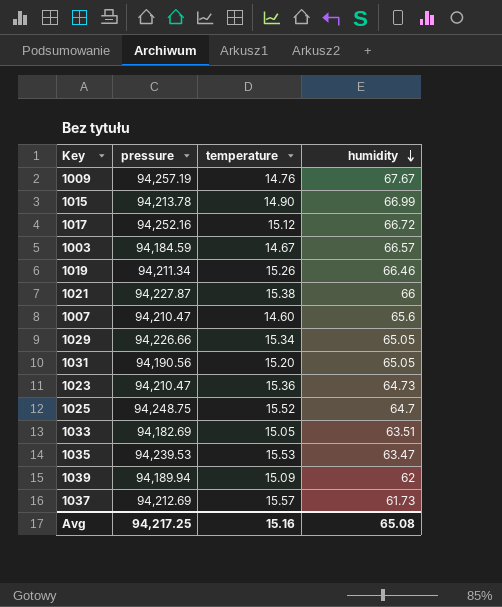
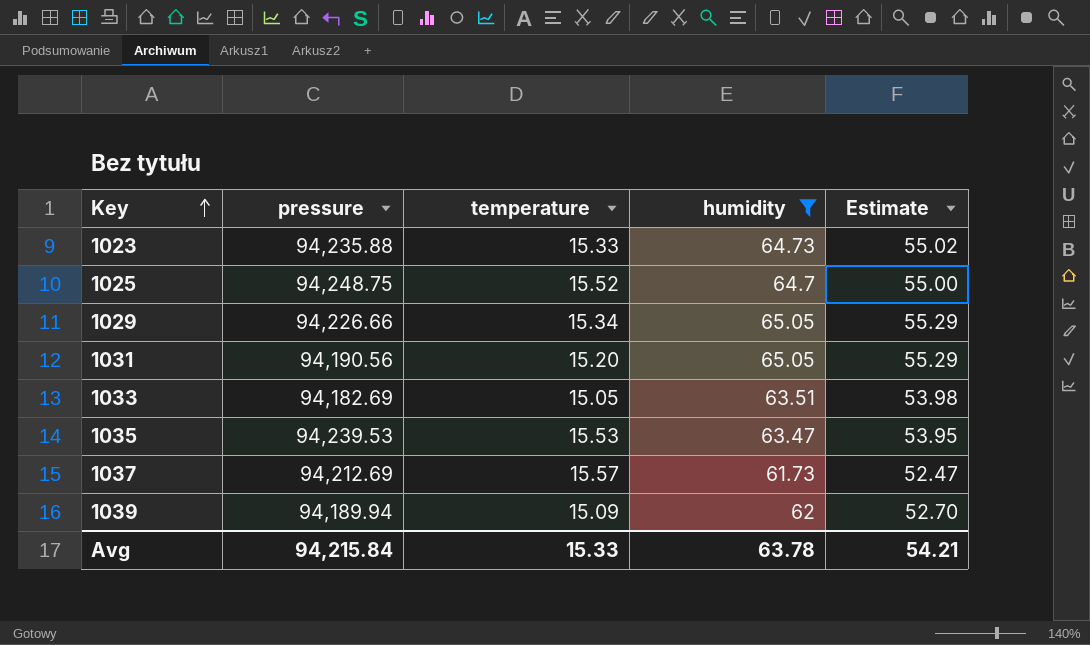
filter: none -> humidity <= 65.05
row order: humidity descending -> Key ascending
column Estimate | formula: none -> [humidity] * 0.85
1023 | pressure: 94,210.47 -> 94,235.88
1023 | temperature: 15.36 -> 15.33
Avg | pressure: 94,217.25 -> 94,215.84
Avg | temperature: 15.16 -> 15.33
Avg | humidity: 65.08 -> 63.78

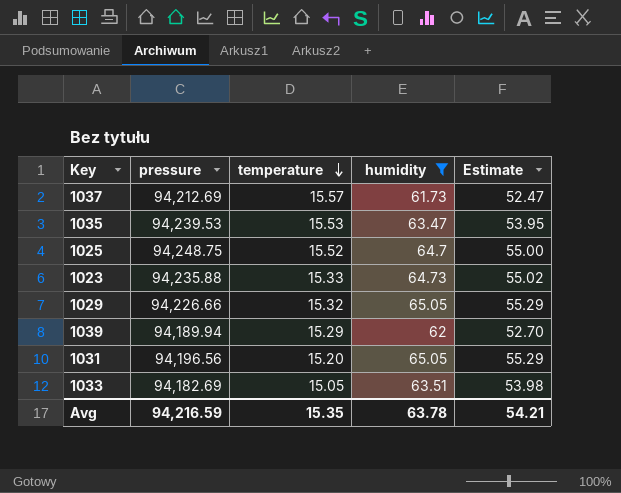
row order: Key ascending -> temperature descending
1029 | temperature: 15.34 -> 15.32
1039 | temperature: 15.09 -> 15.29
1031 | pressure: 94,190.56 -> 94,196.56
Avg | pressure: 94,215.84 -> 94,216.59
Avg | temperature: 15.33 -> 15.35

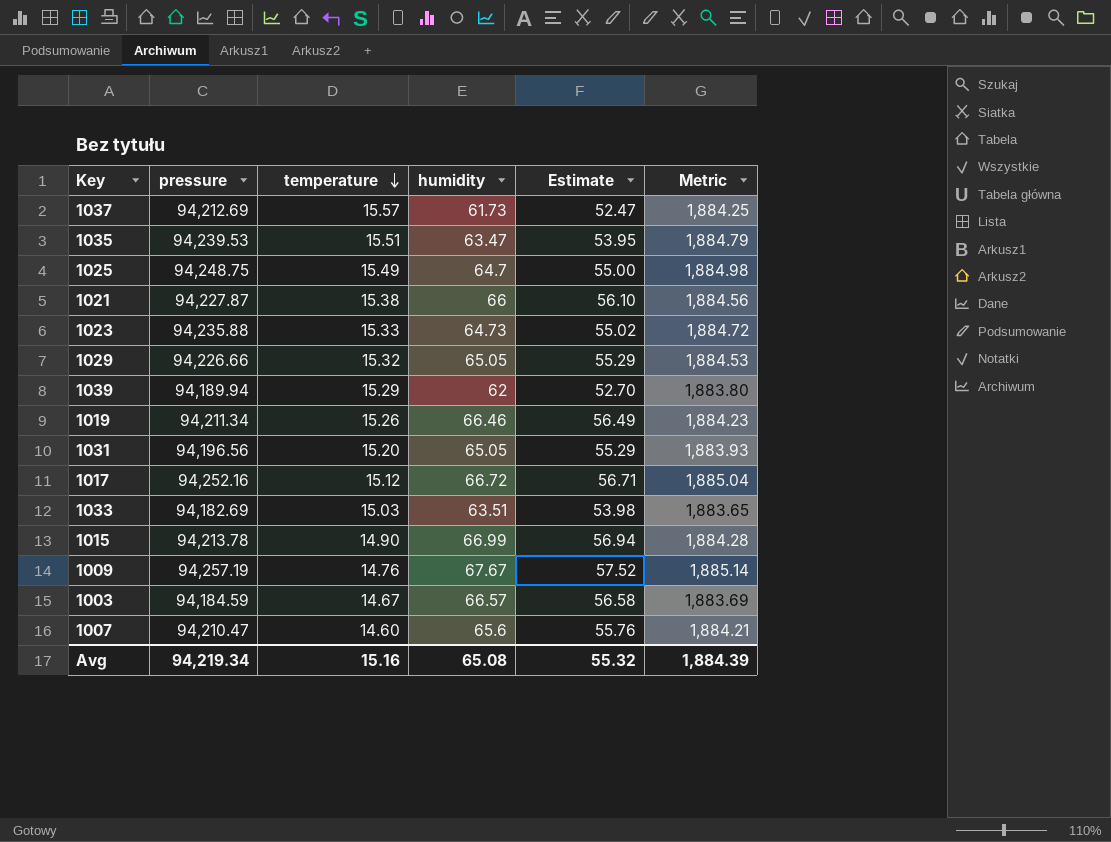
filter: humidity <= 65.05 -> none
column Metric | formula: none -> [pressure] * 0.02
1035 | temperature: 15.53 -> 15.51
1025 | temperature: 15.52 -> 15.49
1033 | temperature: 15.05 -> 15.03
Avg | pressure: 94,216.59 -> 94,219.34
Avg | temperature: 15.35 -> 15.16
Avg | humidity: 63.78 -> 65.08
Avg | Estimate: 54.21 -> 55.32

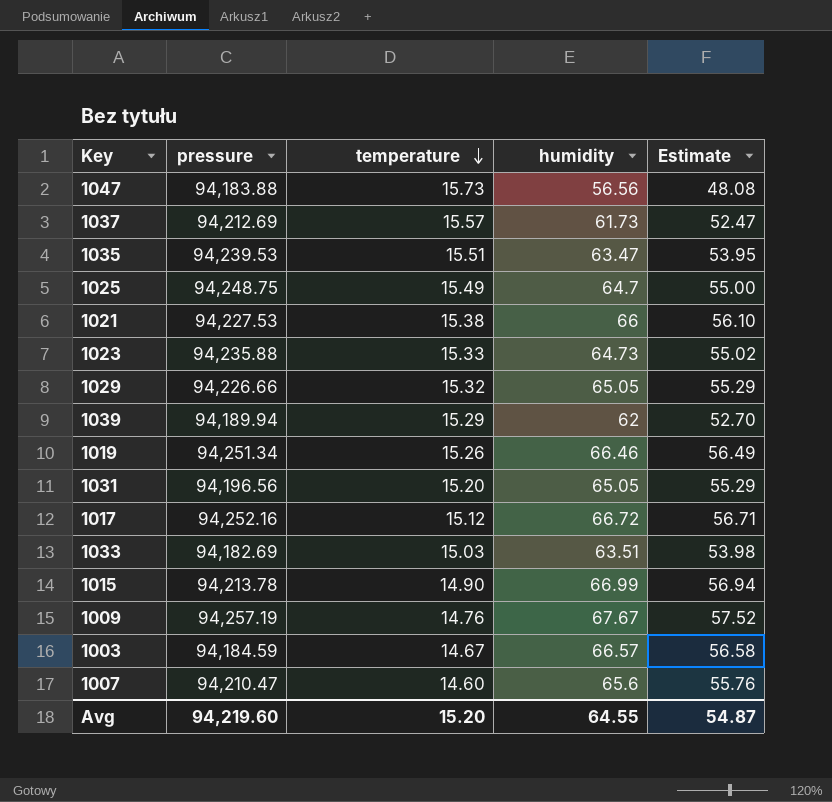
column Metric | formula: [pressure] * 0.02 -> none
row 1047: none -> 94,183.88 | 15.73 | 56.56 | 48.08
1021 | pressure: 94,227.87 -> 94,227.53
1019 | pressure: 94,211.34 -> 94,251.34
Avg | pressure: 94,219.34 -> 94,219.60
Avg | temperature: 15.16 -> 15.20
Avg | humidity: 65.08 -> 64.55
Avg | Estimate: 55.32 -> 54.87

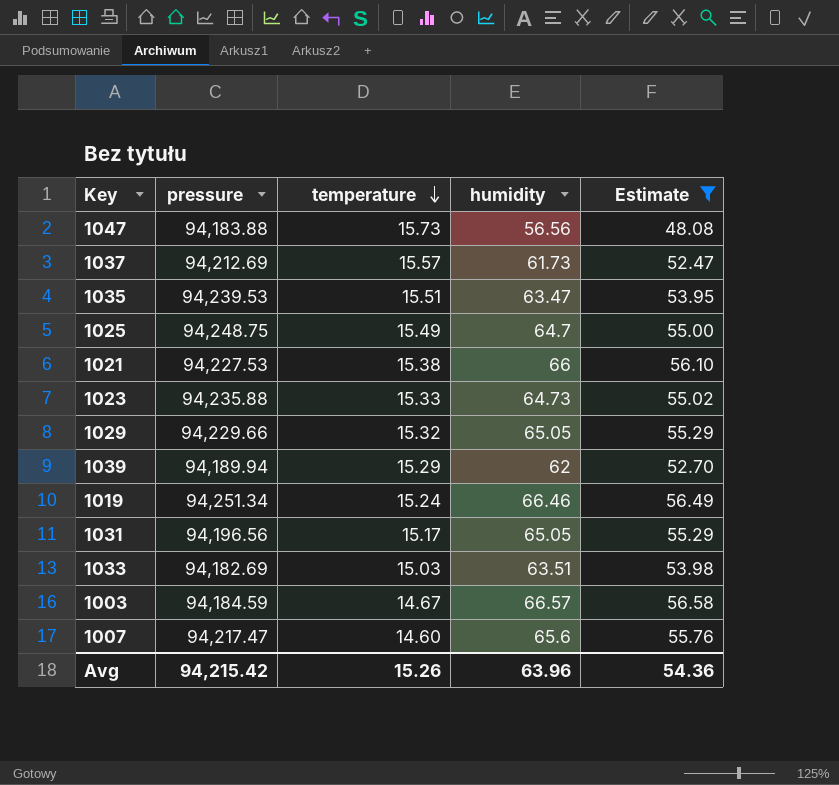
filter: none -> Estimate <= 56.58
1029 | pressure: 94,226.66 -> 94,229.66
1019 | temperature: 15.26 -> 15.24
1031 | temperature: 15.20 -> 15.17
1007 | pressure: 94,210.47 -> 94,217.47
Avg | pressure: 94,219.60 -> 94,215.42
Avg | temperature: 15.20 -> 15.26
Avg | humidity: 64.55 -> 63.96
Avg | Estimate: 54.87 -> 54.36

